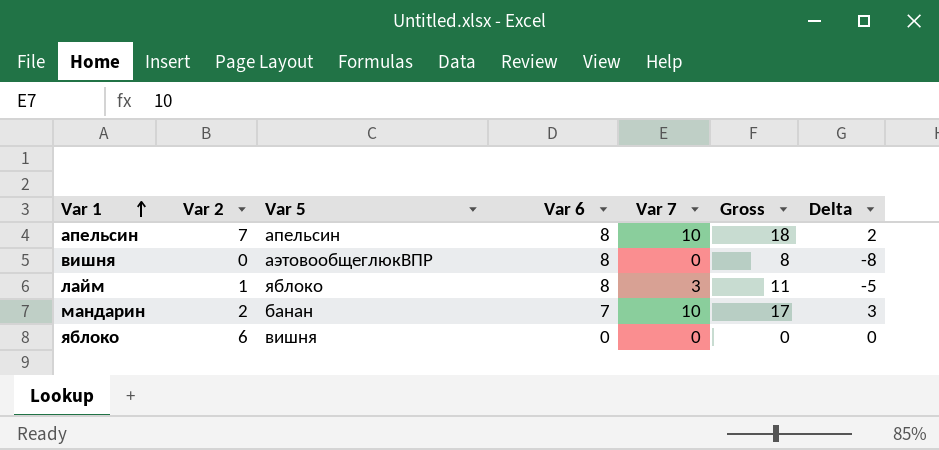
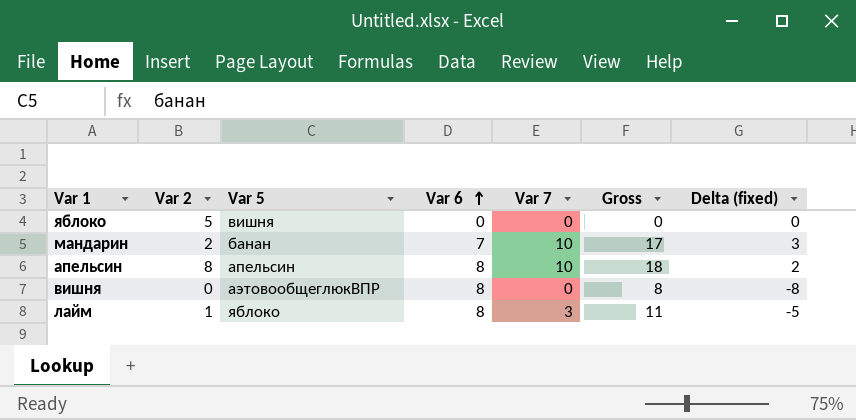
row order: Var 1 ascending -> Var 6 ascending
column name: Delta -> Delta (fixed)
яблоко | Var 2: 6 -> 5
апельсин | Var 2: 7 -> 8

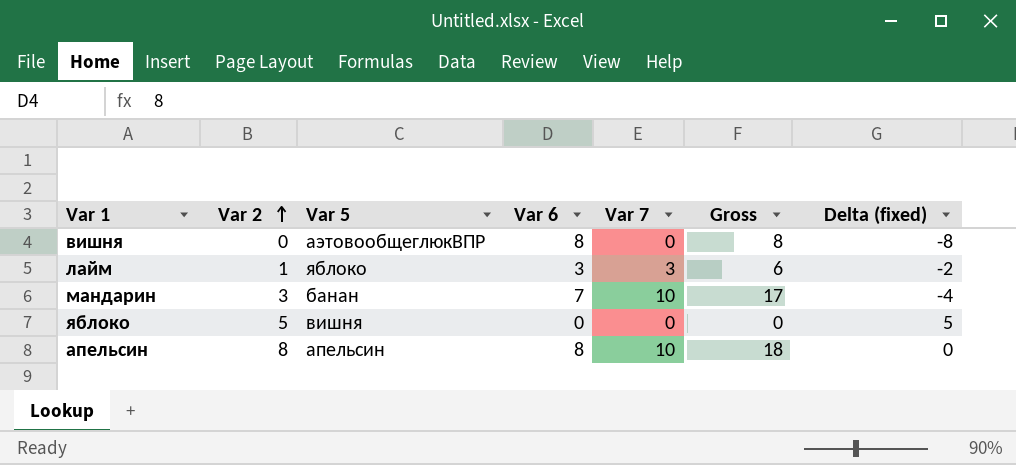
row order: Var 6 ascending -> Var 2 ascending
column Delta (fixed) | formula: [Var 7] - [Var 6] -> [Var 2] - [Var 6]
лайм | Var 6: 8 -> 3
лайм | Gross: 11 -> 6
мандарин | Var 2: 2 -> 3

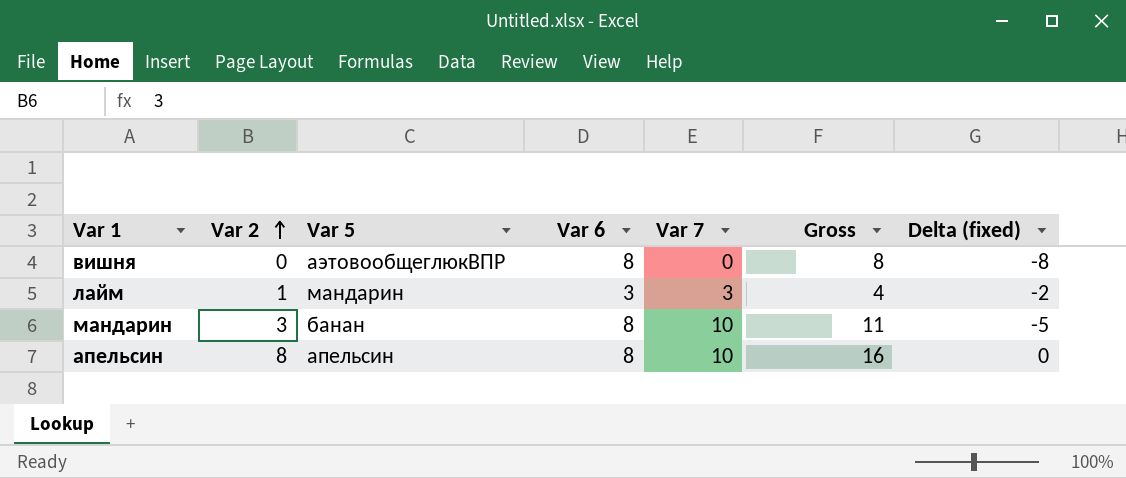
column Gross | formula: [Var 6] + [Var 7] -> [Var 2] + [Var 6]
row яблоко: 5 | вишня | 0 | 0 | 0 | 5 -> none
лайм | Var 5: яблоко -> мандарин
мандарин | Var 6: 7 -> 8
мандарин | Delta (fixed): -4 -> -5

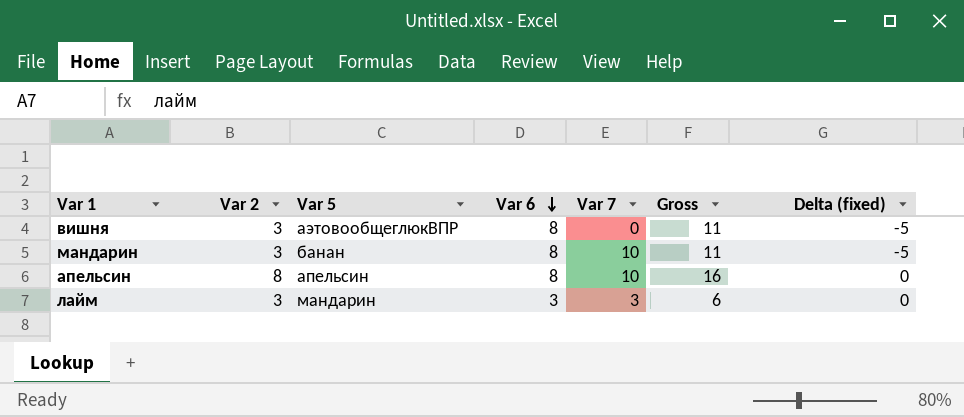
row order: Var 2 ascending -> Var 6 descending
вишня | Var 2: 0 -> 3
вишня | Gross: 8 -> 11
вишня | Delta (fixed): -8 -> -5
лайм | Var 2: 1 -> 3
лайм | Gross: 4 -> 6
лайм | Delta (fixed): -2 -> 0

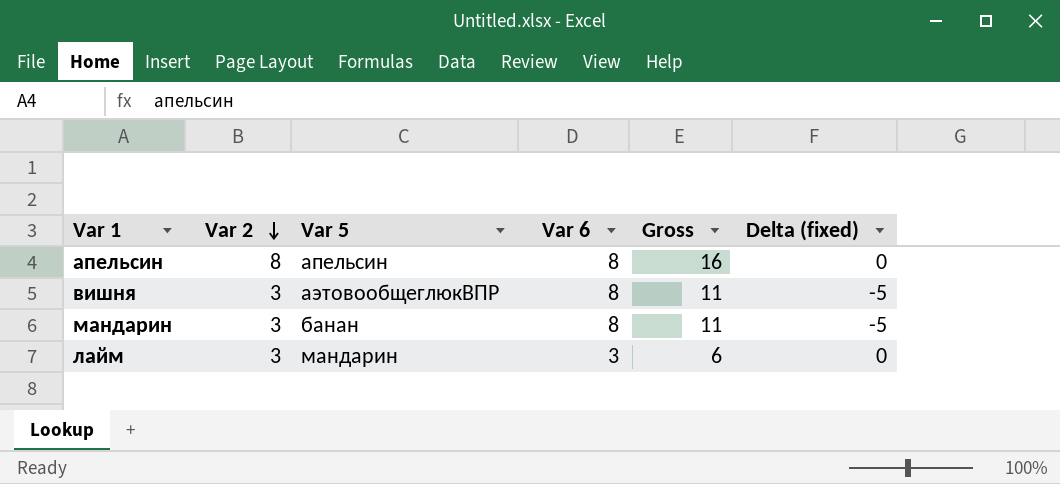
row order: Var 6 descending -> Var 2 descending
column Var 7 | position: 5 -> none

